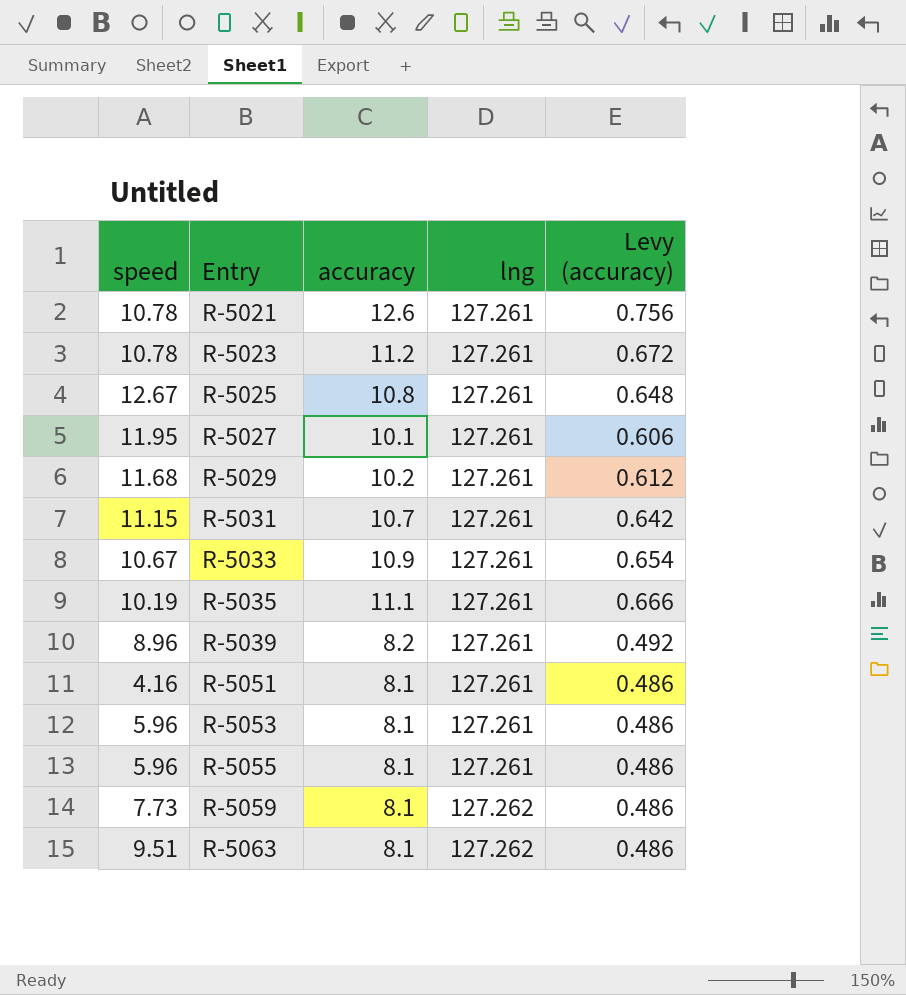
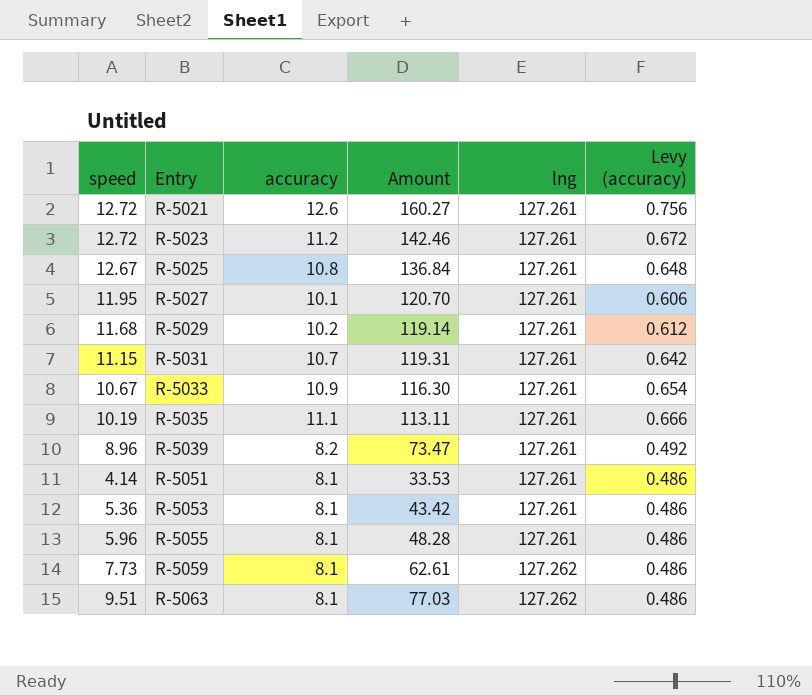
column Amount | formula: none -> [speed] * [accuracy]
R-5021 | speed: 10.78 -> 12.72
R-5023 | speed: 10.78 -> 12.72
R-5051 | speed: 4.16 -> 4.14
R-5053 | speed: 5.96 -> 5.36

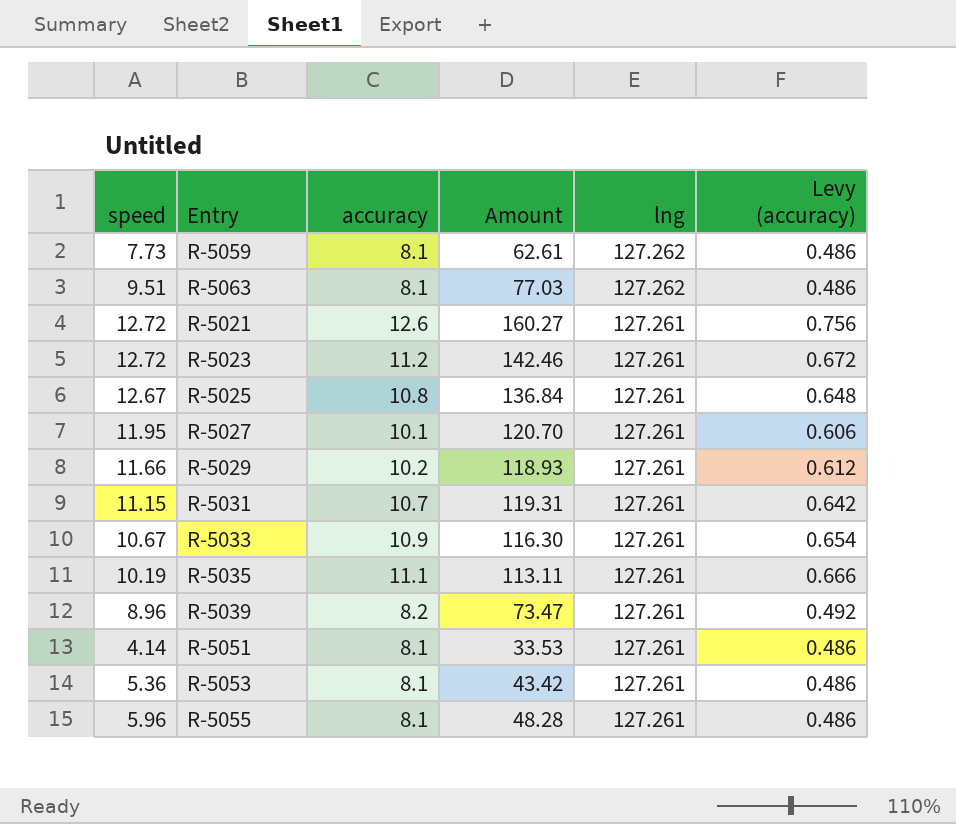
row order: Entry ascending -> lng descending
R-5029 | speed: 11.68 -> 11.66
R-5029 | Amount: 119.14 -> 118.93

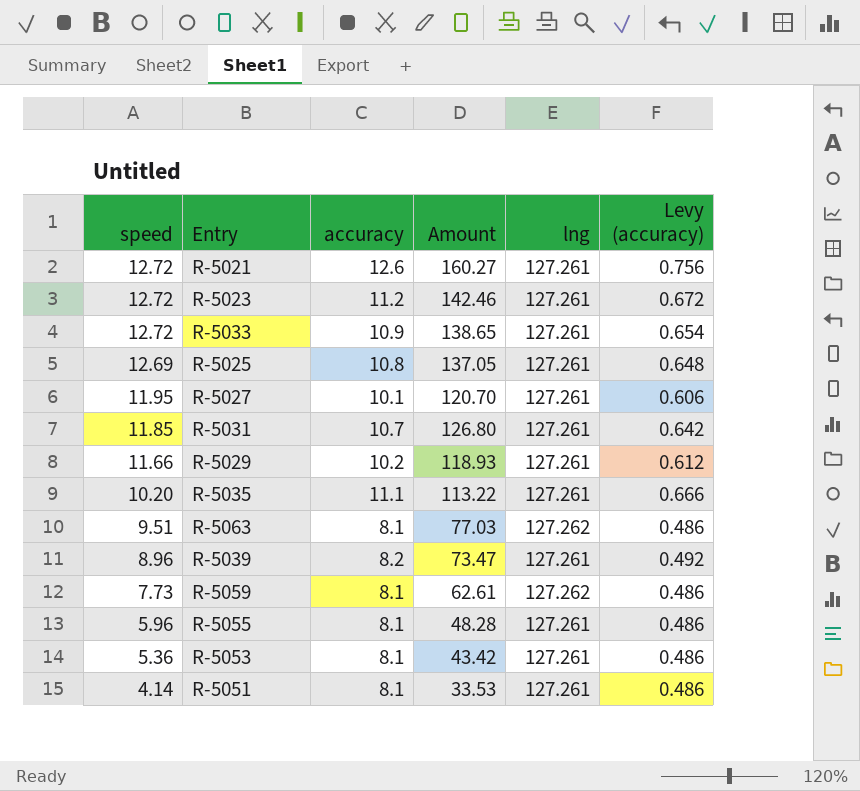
row order: lng descending -> speed descending
R-5033 | speed: 10.67 -> 12.72
R-5033 | Amount: 116.30 -> 138.65
R-5025 | speed: 12.67 -> 12.69
R-5025 | Amount: 136.84 -> 137.05
R-5031 | speed: 11.15 -> 11.85
R-5031 | Amount: 119.31 -> 126.80
R-5035 | speed: 10.19 -> 10.20
R-5035 | Amount: 113.11 -> 113.22

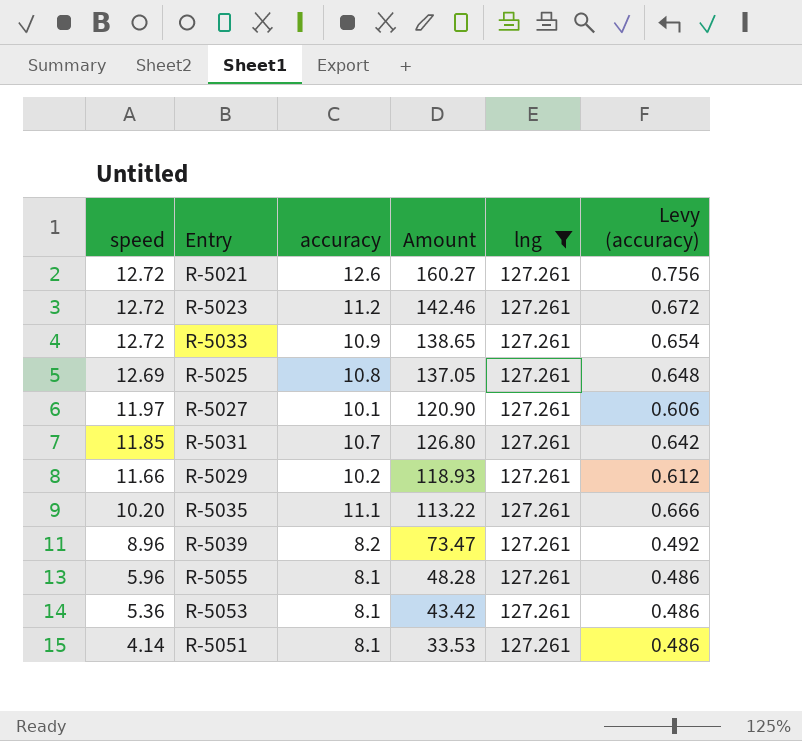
filter: none -> lng = 127.261
R-5027 | speed: 11.95 -> 11.97
R-5027 | Amount: 120.70 -> 120.90

